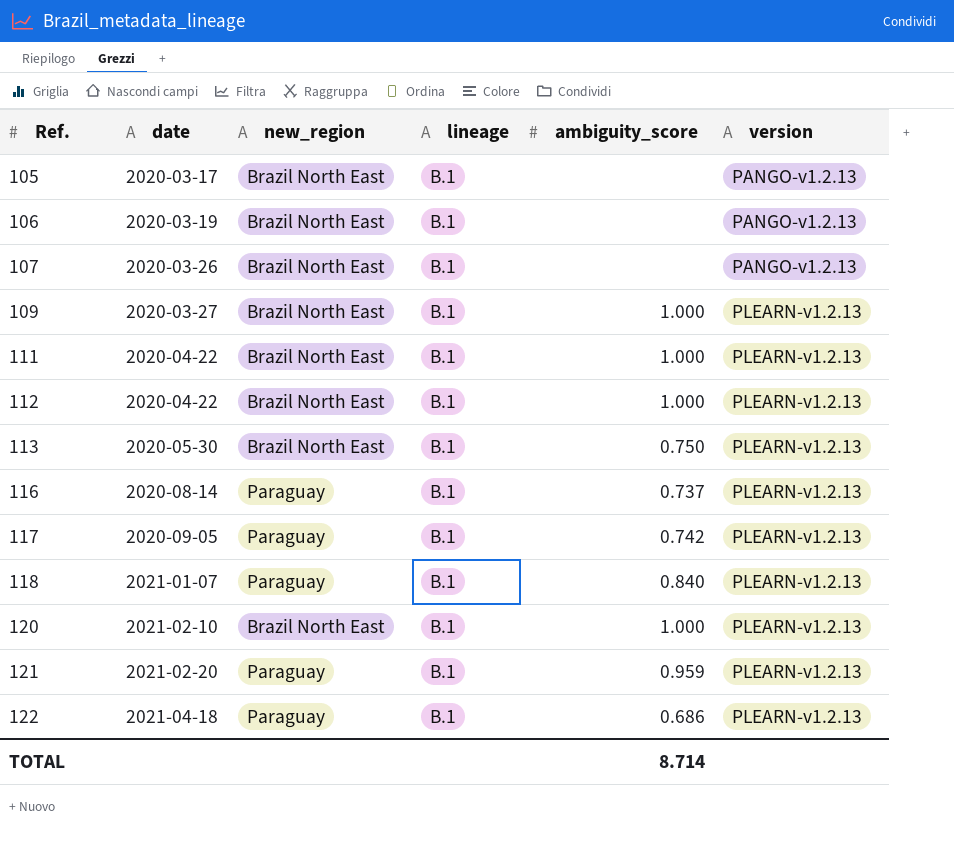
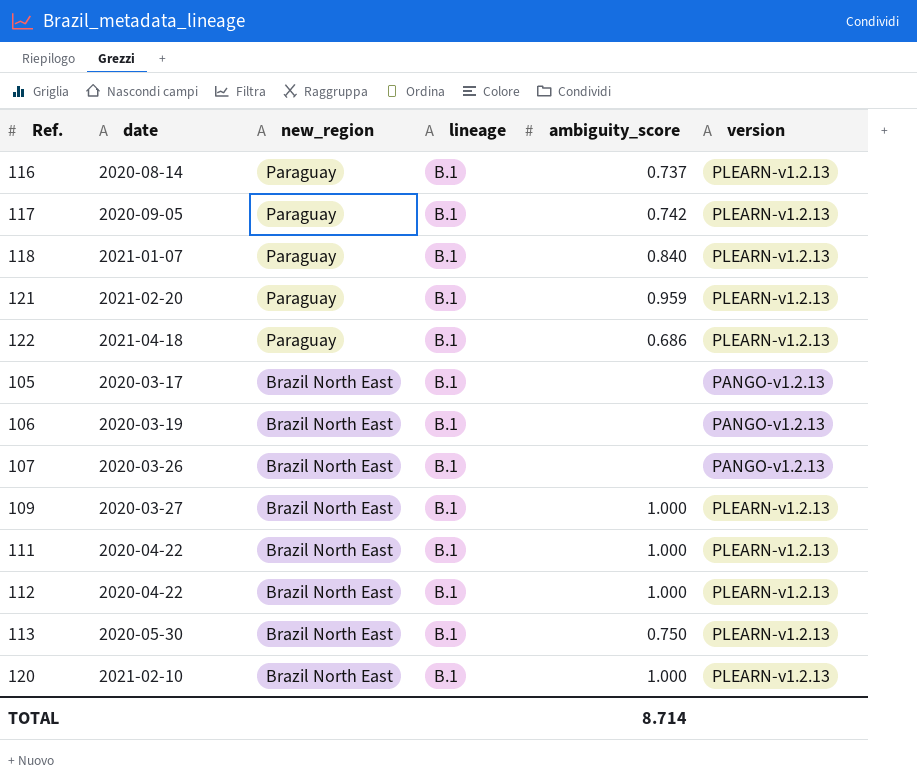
row order: Ref. ascending -> new_region descending

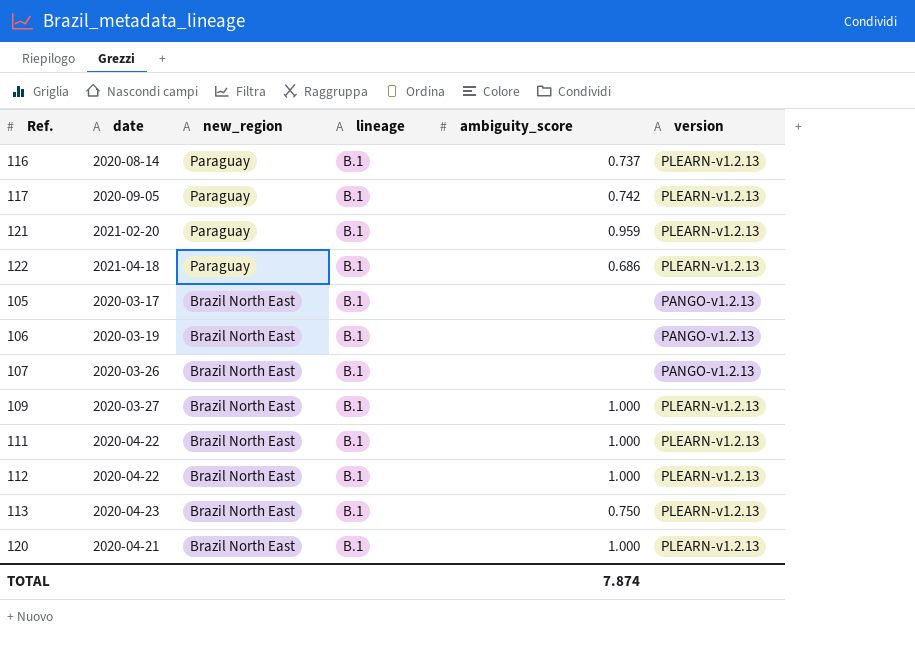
row 118: 2021-01-07 | Paraguay | B.1 | 0.840 | PLEARN-v1.2.13 -> none
113 | date: 2020-05-30 -> 2020-04-23
120 | date: 2021-02-10 -> 2020-04-21
TOTAL | ambiguity_score: 8.714 -> 7.874

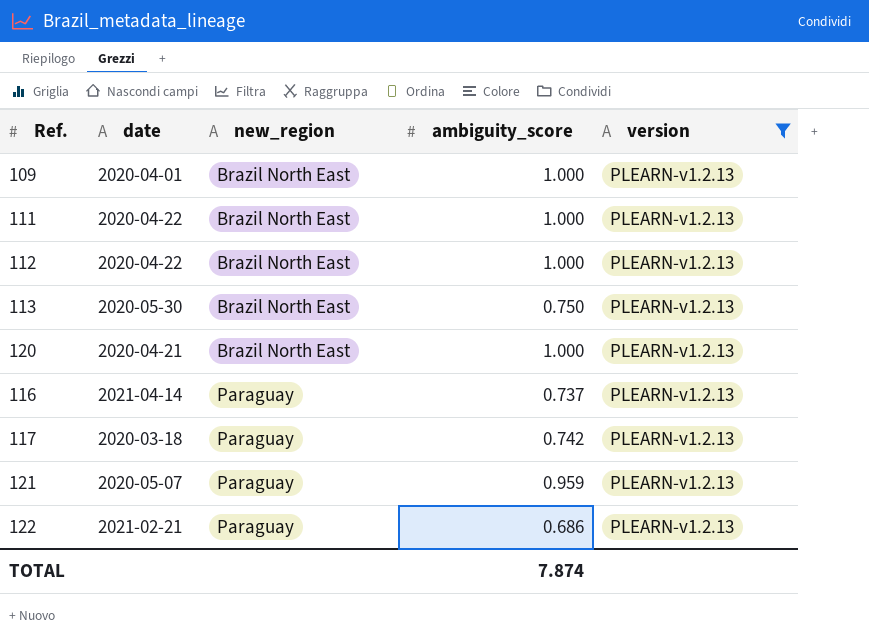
filter: none -> version = PLEARN-v1.2.13
row order: new_region descending -> new_region ascending
column lineage | position: 4 -> none
109 | date: 2020-03-27 -> 2020-04-01
113 | date: 2020-04-23 -> 2020-05-30
116 | date: 2020-08-14 -> 2021-04-14
117 | date: 2020-09-05 -> 2020-03-18
121 | date: 2021-02-20 -> 2020-05-07
122 | date: 2021-04-18 -> 2021-02-21

